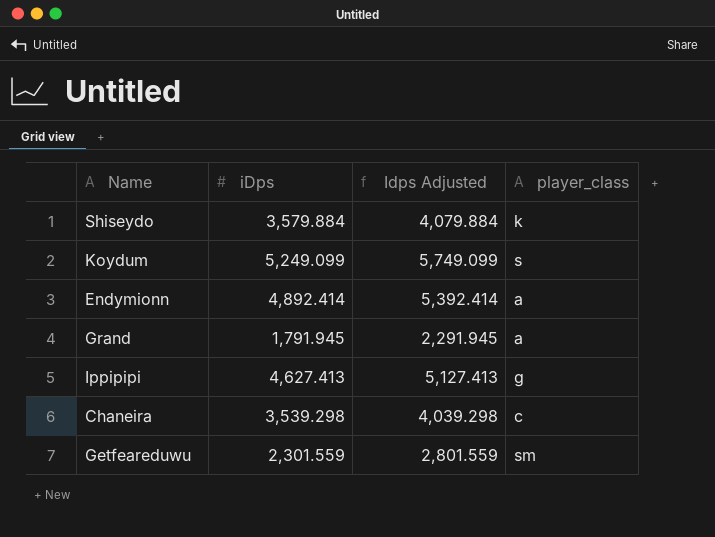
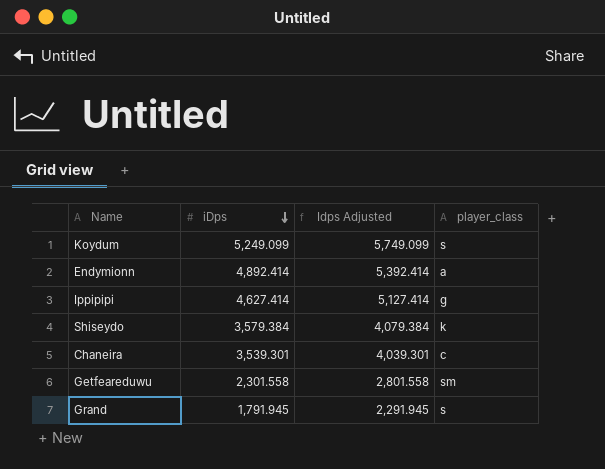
row order: none -> iDps descending
Ippipipi | iDps: 4,627.413 -> 4,627.414
Ippipipi | Idps Adjusted: 5,127.413 -> 5,127.414
Shiseydo | iDps: 3,579.884 -> 3,579.384
Shiseydo | Idps Adjusted: 4,079.884 -> 4,079.384
Chaneira | iDps: 3,539.298 -> 3,539.301
Chaneira | Idps Adjusted: 4,039.298 -> 4,039.301
Getfeareduwu | iDps: 2,301.559 -> 2,301.558
Getfeareduwu | Idps Adjusted: 2,801.559 -> 2,801.558
Grand | player_class: a -> s

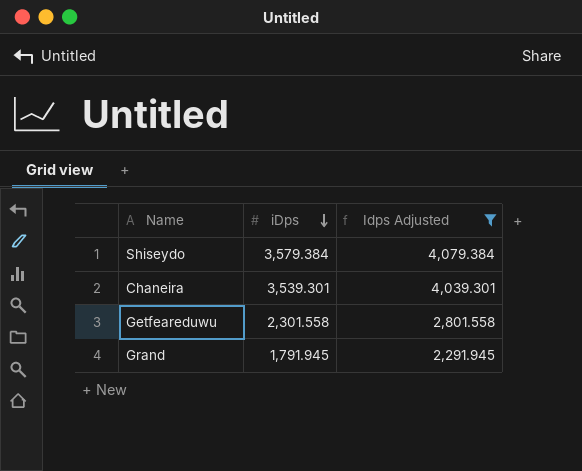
filter: none -> Idps Adjusted <= 4,079.384
column player_class | position: 4 -> none

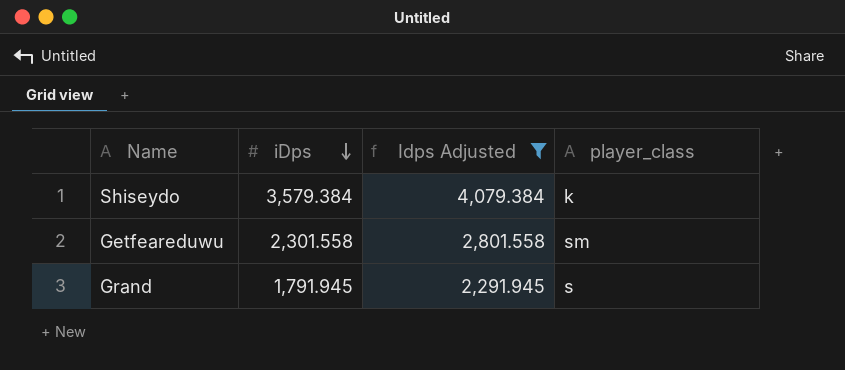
column player_class | position: none -> 4
row Chaneira: 3,539.301 | 4,039.301 -> none

